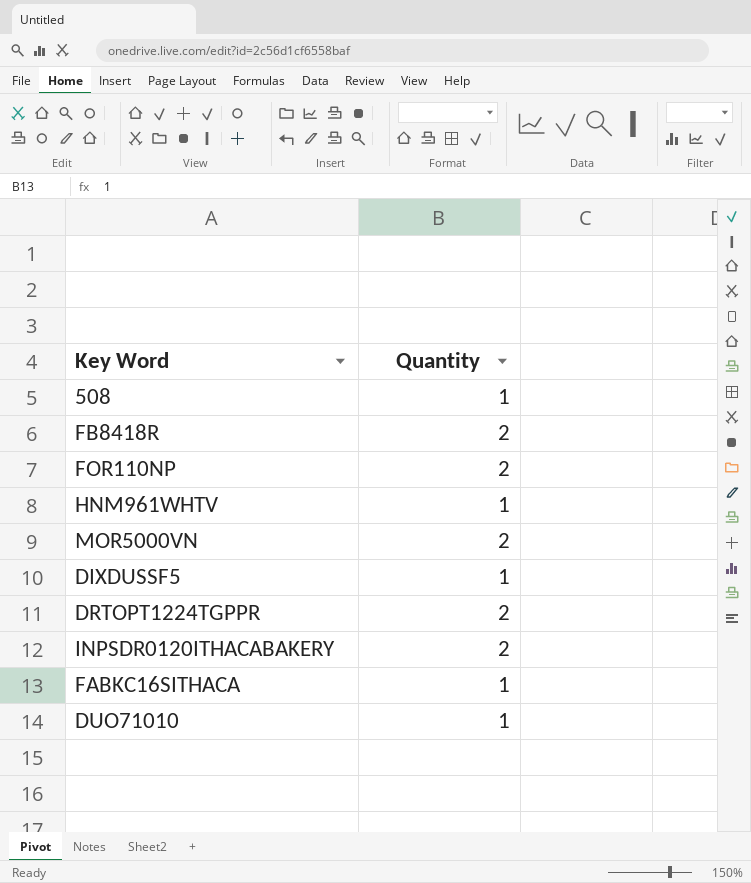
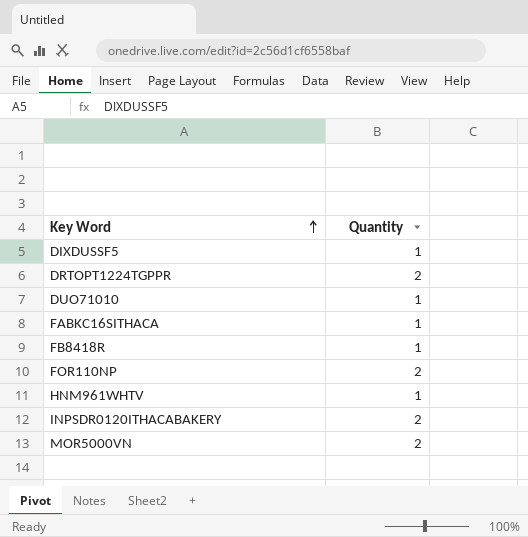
row order: none -> Key Word ascending
row 508: 1 -> none
FB8418R | Quantity: 2 -> 1

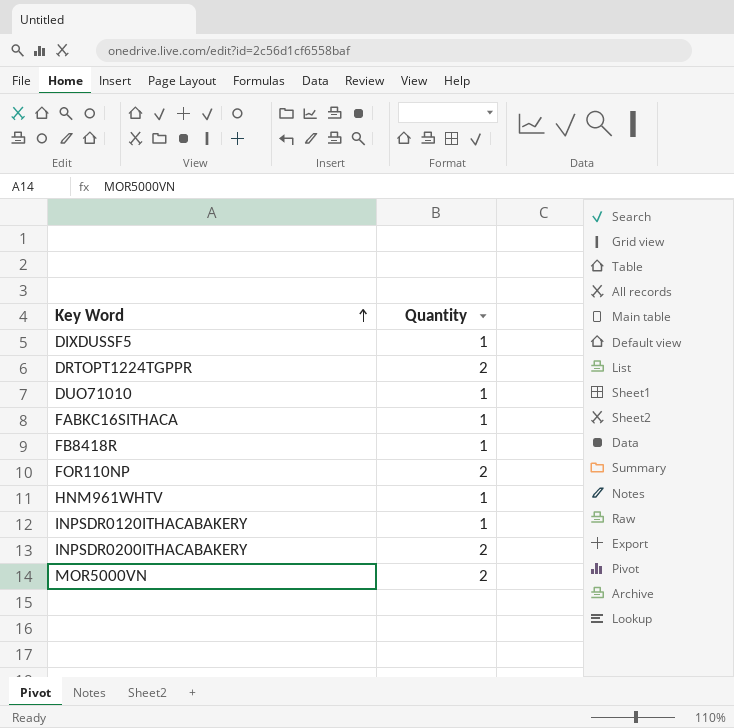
INPSDR0120ITHACABAKERY | Quantity: 2 -> 1
row INPSDR0200ITHACABAKERY: none -> 2

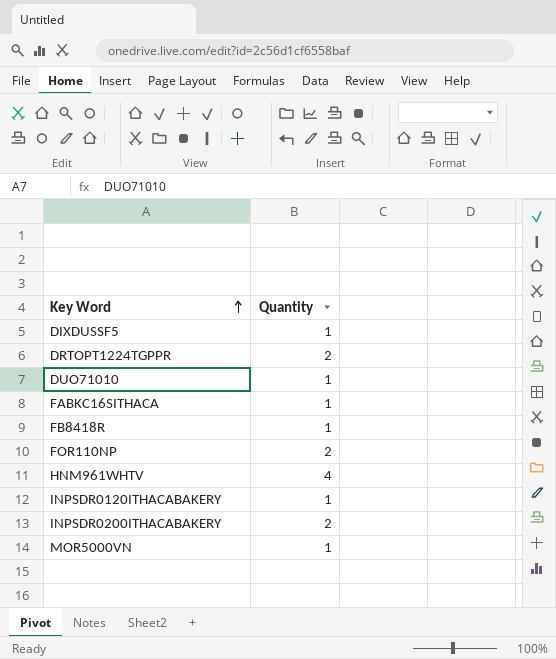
HNM961WHTV | Quantity: 1 -> 4
MOR5000VN | Quantity: 2 -> 1

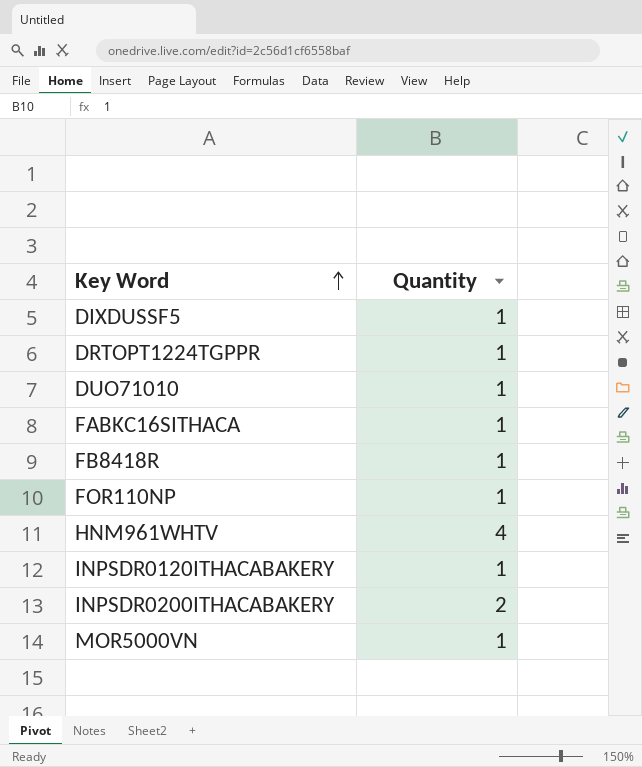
DRTOPT1224TGPPR | Quantity: 2 -> 1
FOR110NP | Quantity: 2 -> 1

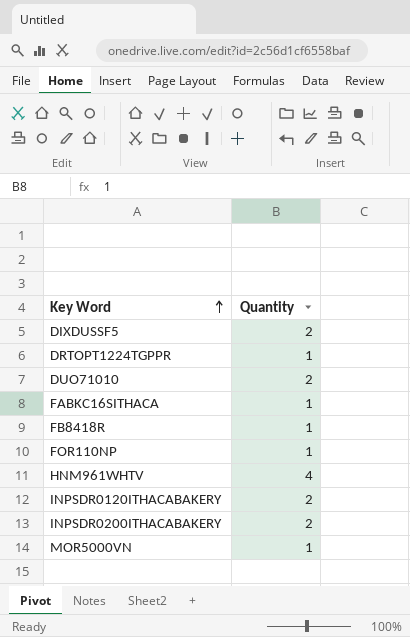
DIXDUSSF5 | Quantity: 1 -> 2
DUO71010 | Quantity: 1 -> 2
INPSDR0120ITHACABAKERY | Quantity: 1 -> 2

